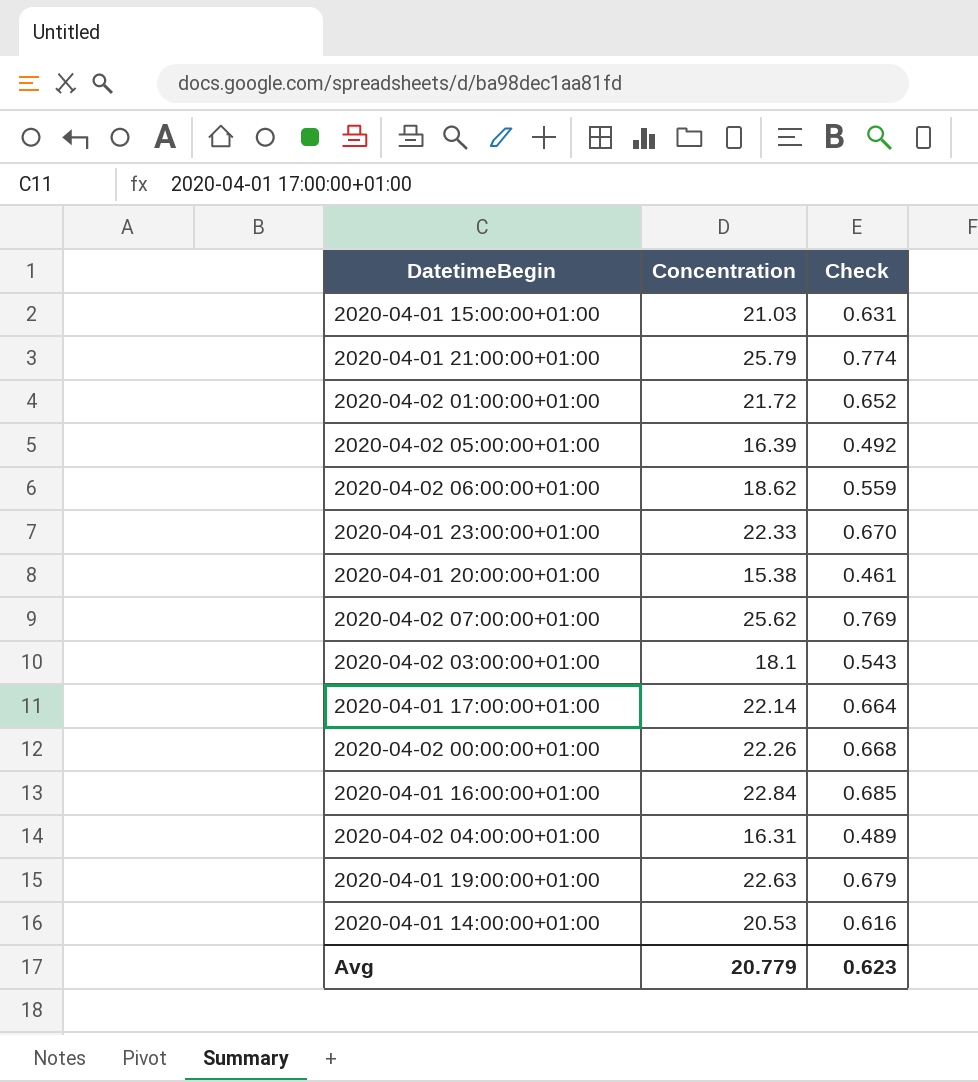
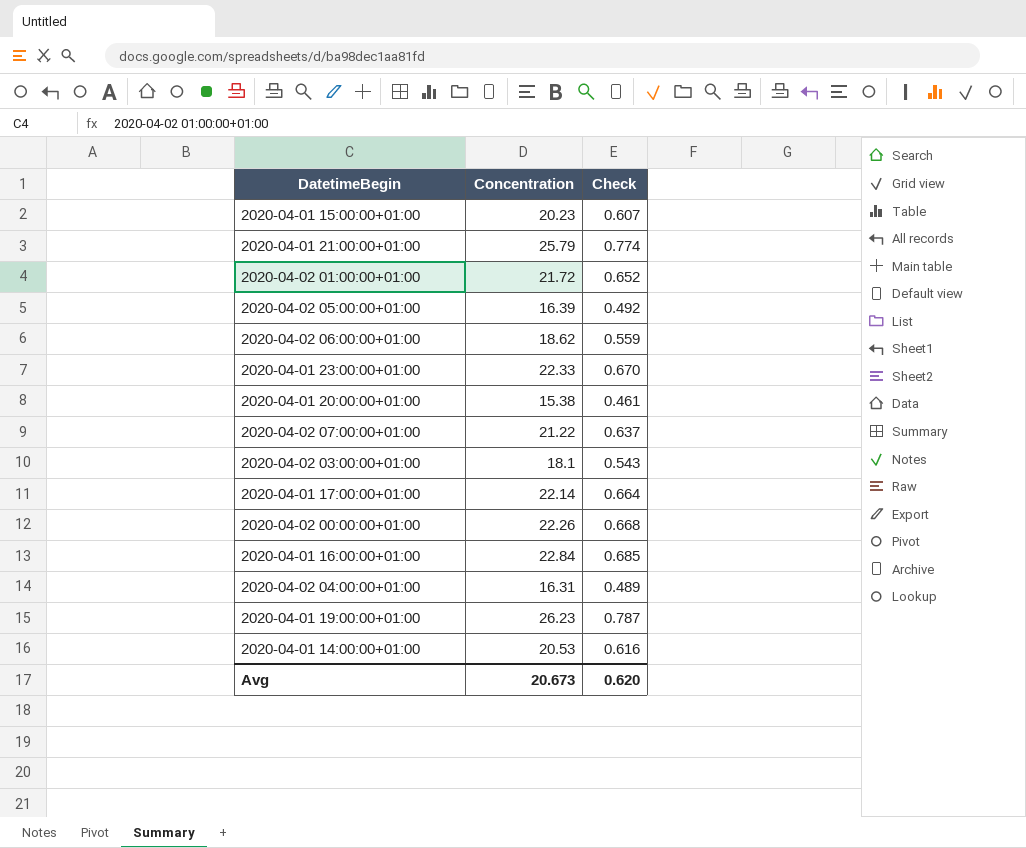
2020-04-01 15:00:00+01:00 | Concentration: 21.03 -> 20.23
2020-04-01 15:00:00+01:00 | Check: 0.631 -> 0.607
2020-04-02 07:00:00+01:00 | Concentration: 25.62 -> 21.22
2020-04-02 07:00:00+01:00 | Check: 0.769 -> 0.637
2020-04-01 19:00:00+01:00 | Concentration: 22.63 -> 26.23
2020-04-01 19:00:00+01:00 | Check: 0.679 -> 0.787
Avg | Concentration: 20.779 -> 20.673
Avg | Check: 0.623 -> 0.620

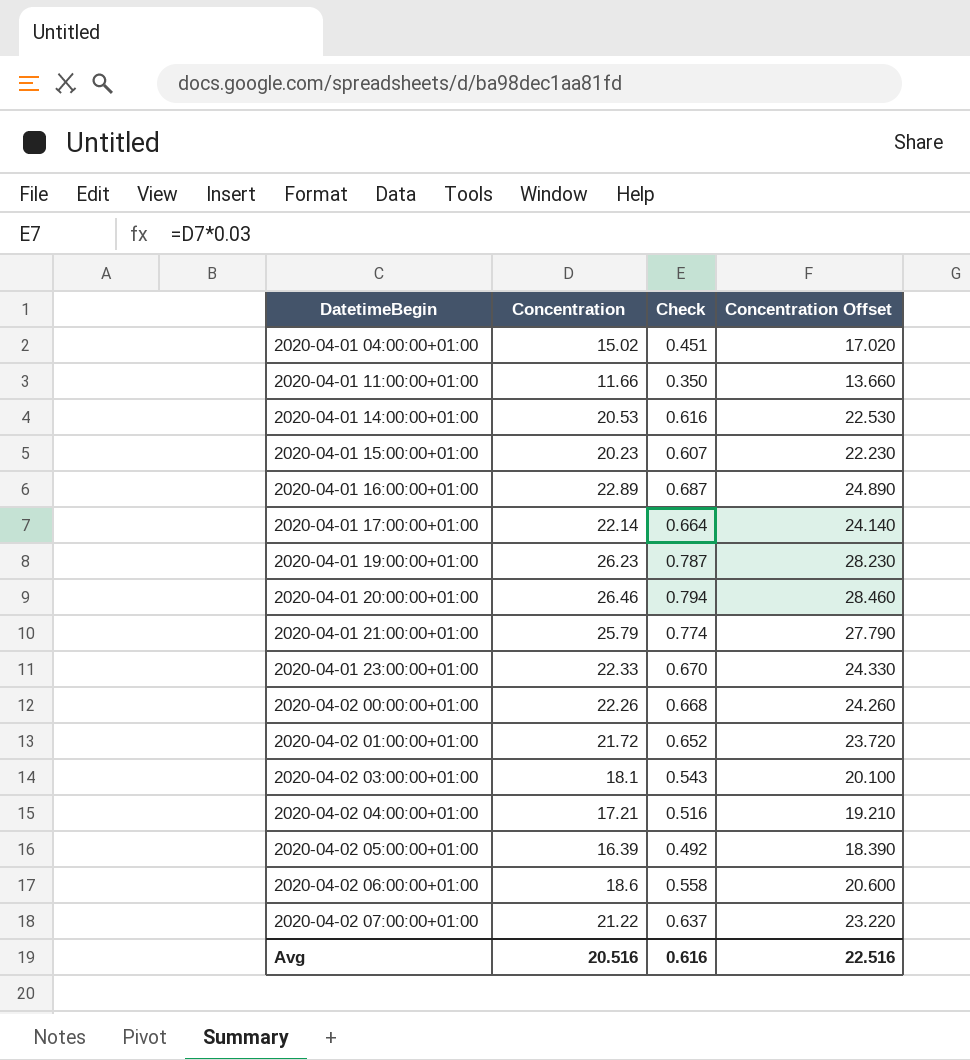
row order: none -> DatetimeBegin ascending
column Concentration Offset | formula: none -> [Concentration] + 2
row 2020-04-01 04:00:00+01:00: none -> 15.02 | 0.451 | 17.020
row 2020-04-01 11:00:00+01:00: none -> 11.66 | 0.350 | 13.660
2020-04-01 16:00:00+01:00 | Concentration: 22.84 -> 22.89
2020-04-01 16:00:00+01:00 | Check: 0.685 -> 0.687
2020-04-01 20:00:00+01:00 | Concentration: 15.38 -> 26.46
2020-04-01 20:00:00+01:00 | Check: 0.461 -> 0.794
2020-04-02 04:00:00+01:00 | Concentration: 16.31 -> 17.21
2020-04-02 04:00:00+01:00 | Check: 0.489 -> 0.516
2020-04-02 06:00:00+01:00 | Concentration: 18.62 -> 18.6
2020-04-02 06:00:00+01:00 | Check: 0.559 -> 0.558
Avg | Concentration: 20.673 -> 20.516
Avg | Check: 0.620 -> 0.616

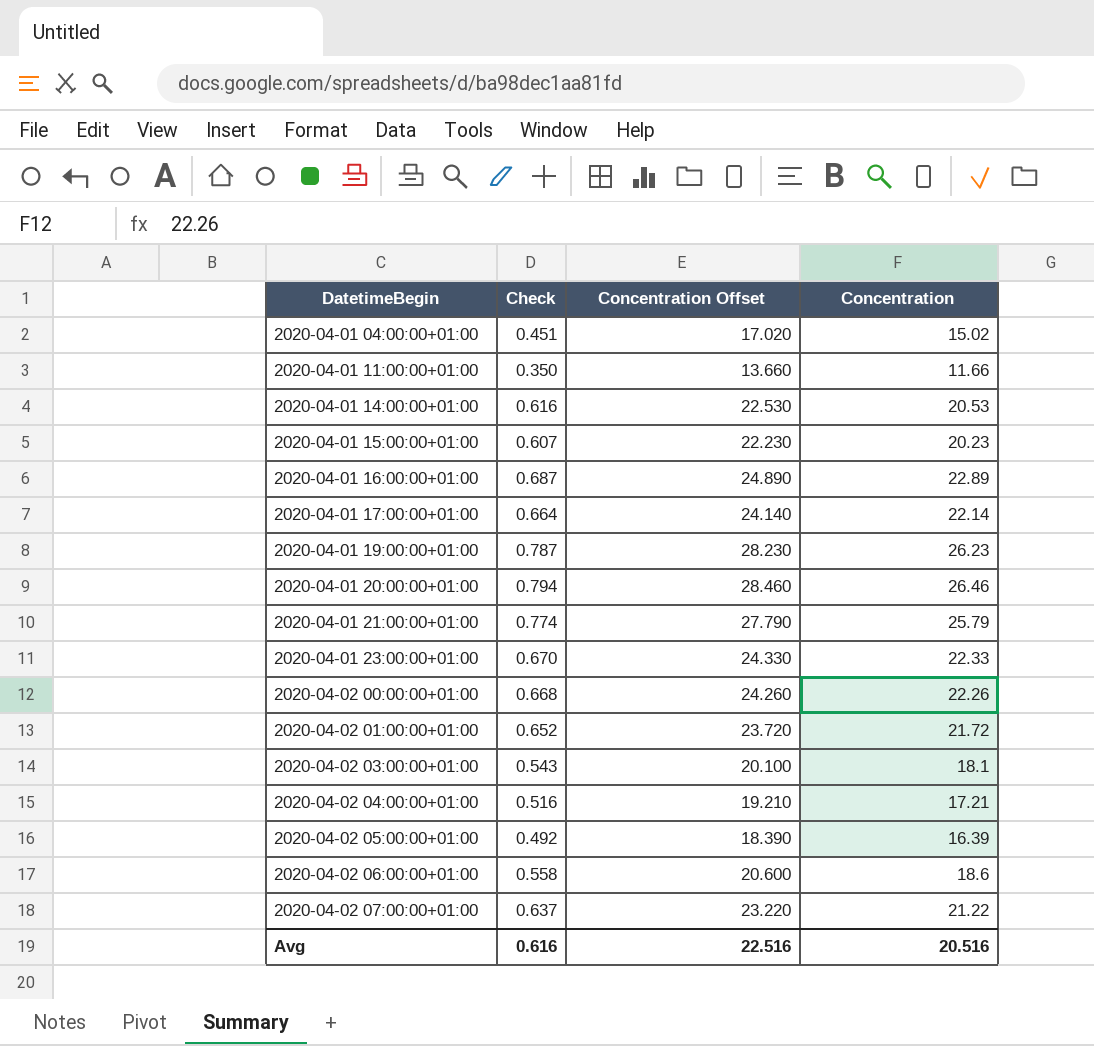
column Concentration | position: 2 -> 4

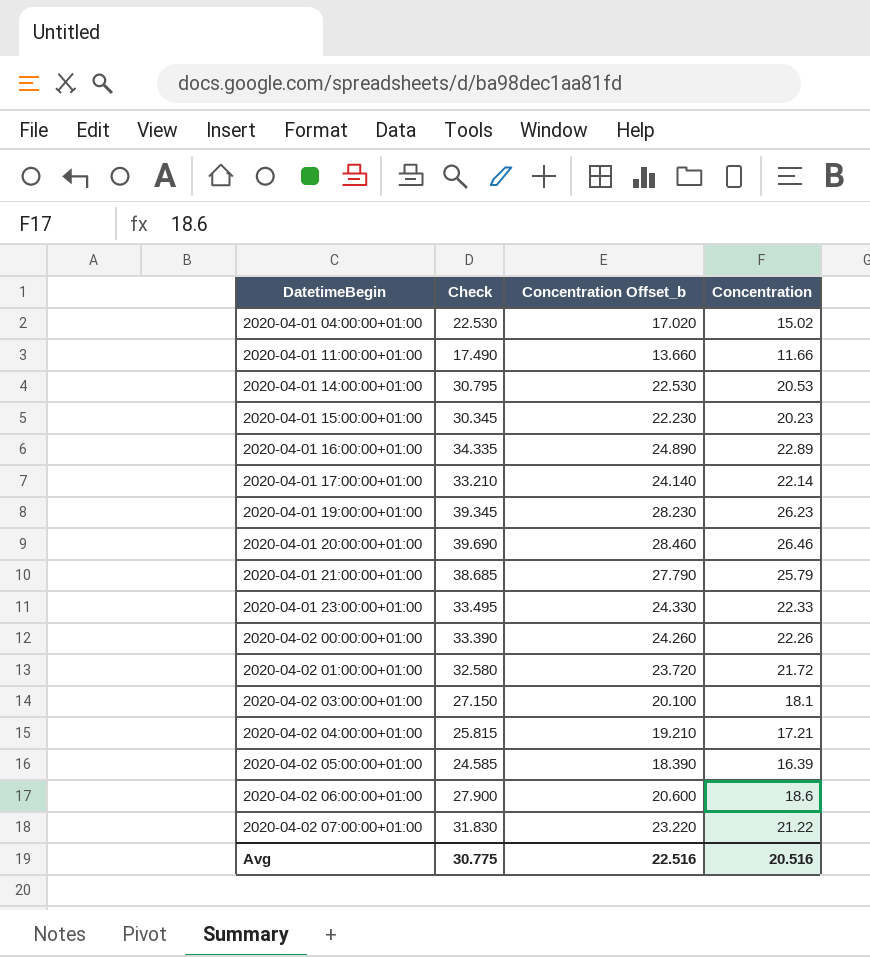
column Check | formula: [Concentration] * 0.03 -> [Concentration] * 1.5
column name: Concentration Offset -> Concentration Offset_b
Avg | Check: 0.616 -> 30.775

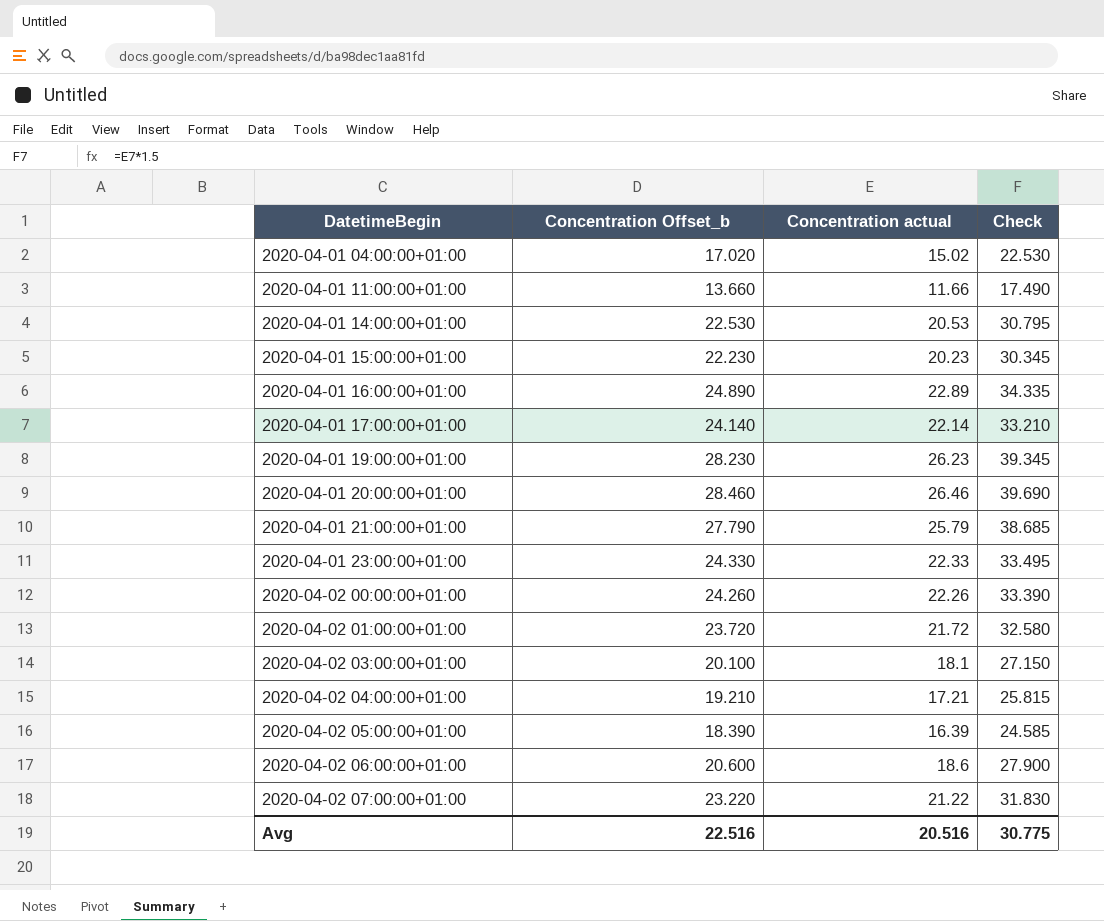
column name: Concentration -> Concentration actual
column Check | position: 2 -> 4

